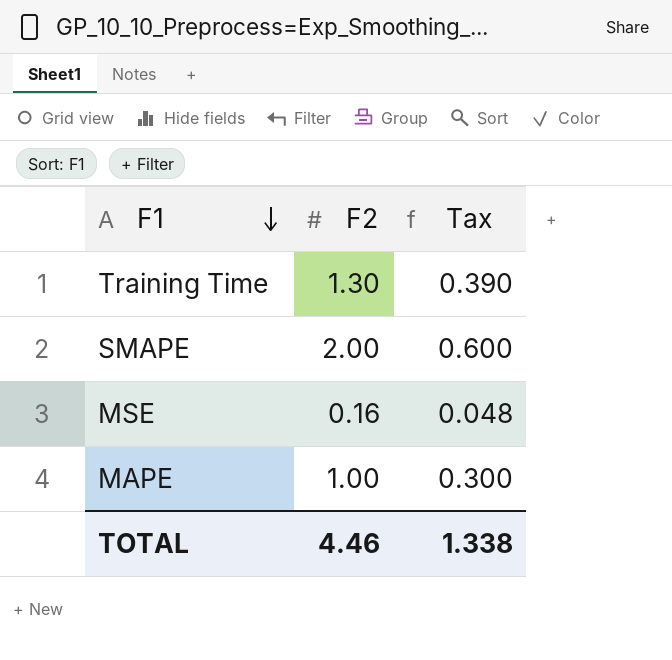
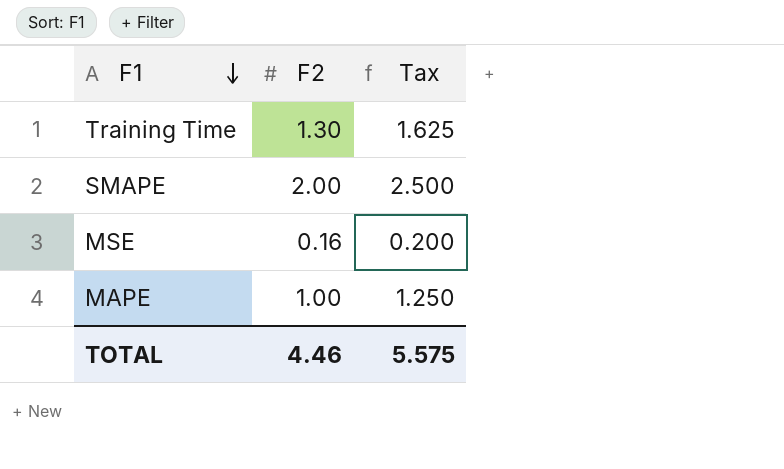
column Tax | formula: [F2] * 0.3 -> [F2] * 1.25
TOTAL | Tax: 1.338 -> 5.575

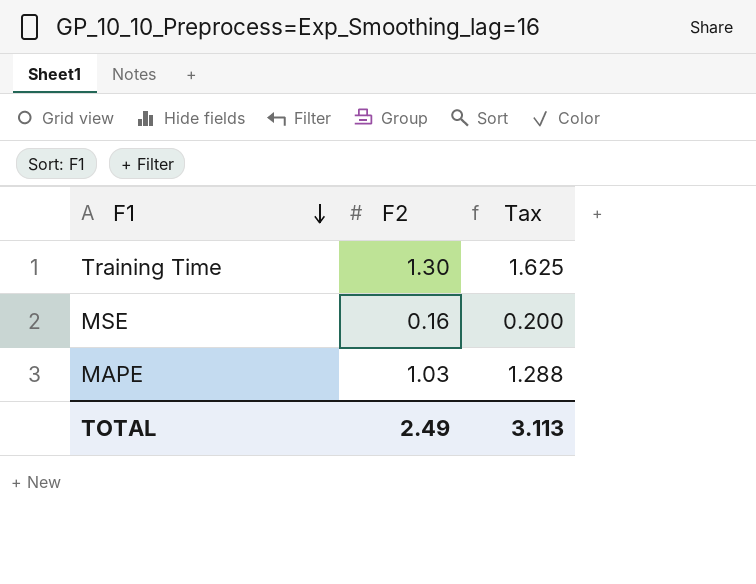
row SMAPE: 2.00 | 2.500 -> none
MAPE | F2: 1.00 -> 1.03
MAPE | Tax: 1.250 -> 1.288
TOTAL | F2: 4.46 -> 2.49
TOTAL | Tax: 5.575 -> 3.113

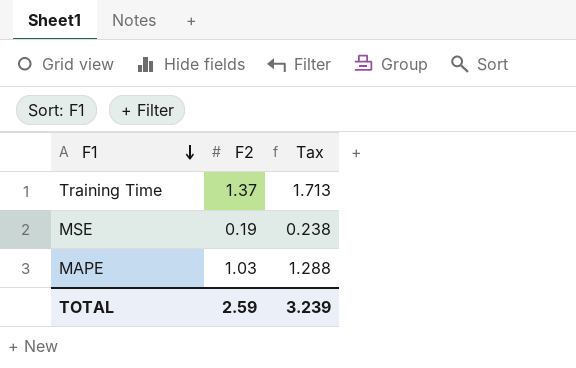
Training Time | F2: 1.30 -> 1.37
Training Time | Tax: 1.625 -> 1.713
MSE | F2: 0.16 -> 0.19
MSE | Tax: 0.200 -> 0.238
TOTAL | F2: 2.49 -> 2.59
TOTAL | Tax: 3.113 -> 3.239

